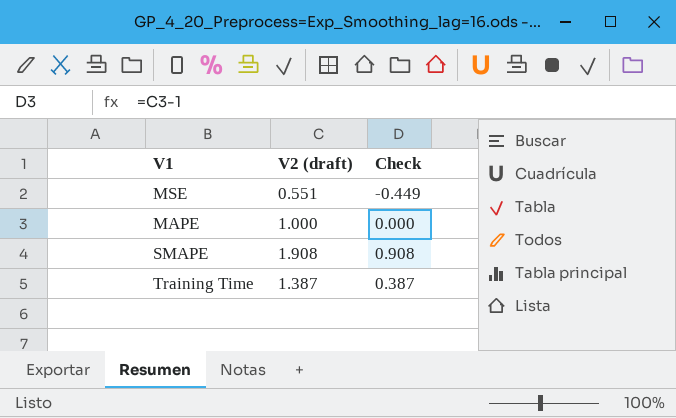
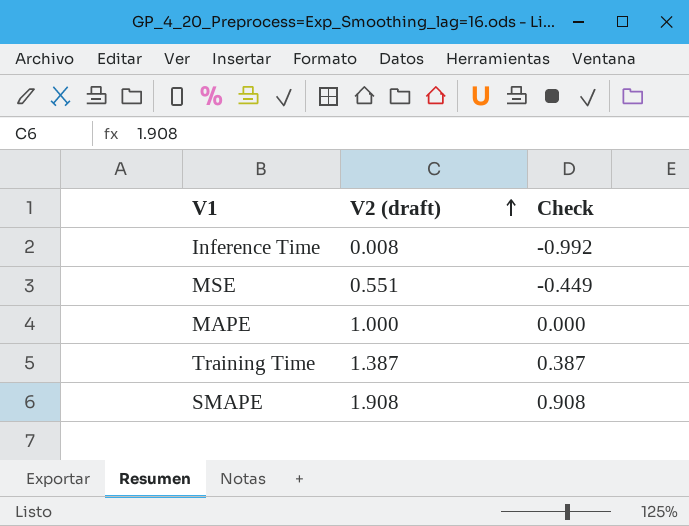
row order: none -> V2 (draft) ascending
row Inference Time: none -> 0.008 | -0.992

